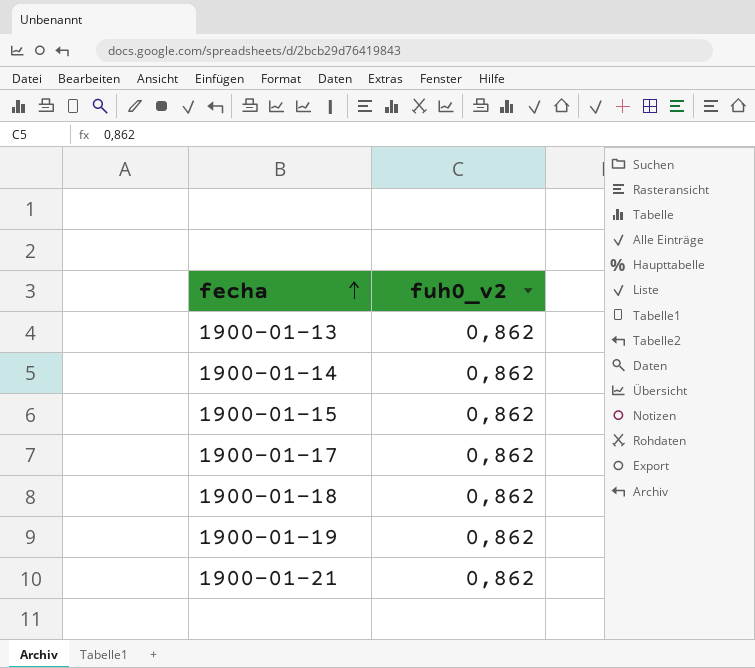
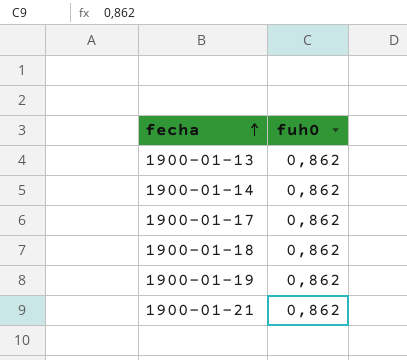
column name: fuh0_v2 -> fuh0
row 1900-01-15: 0,862 -> none

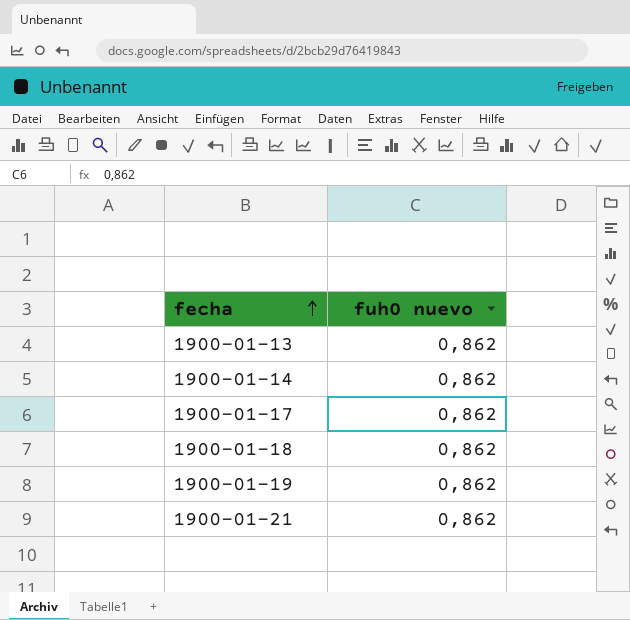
column name: fuh0 -> fuh0 nuevo

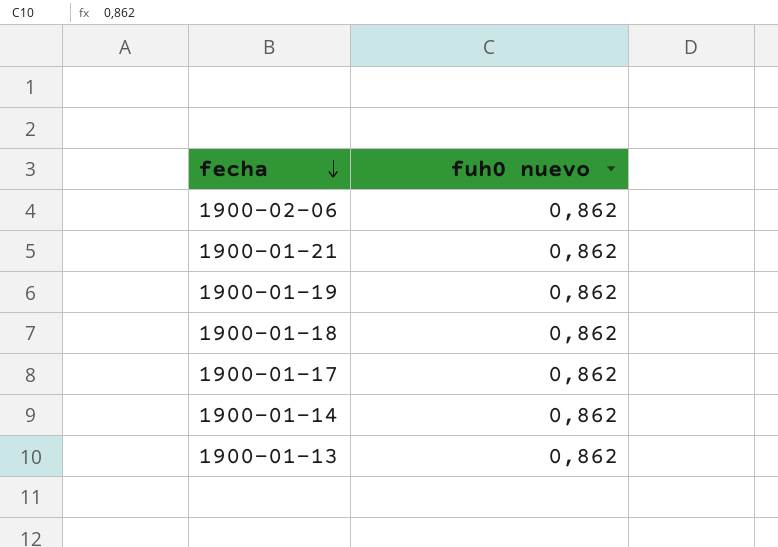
row order: fecha ascending -> fecha descending
row 1900-02-06: none -> 0,862

